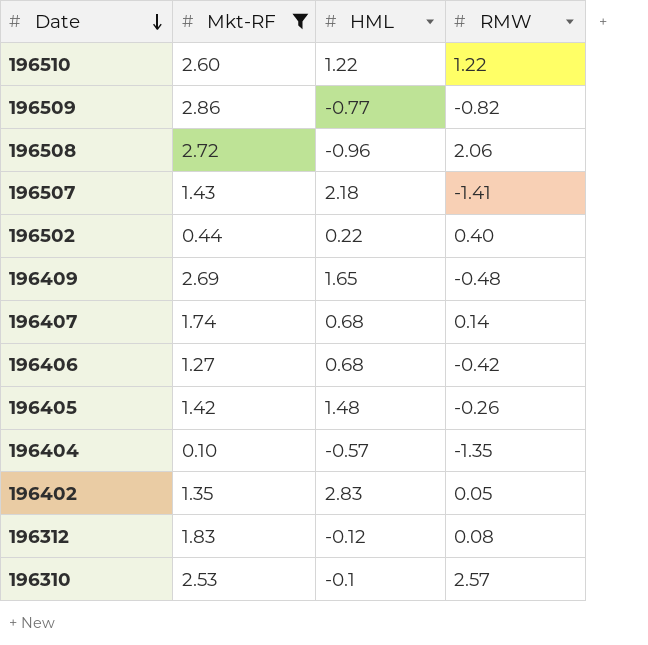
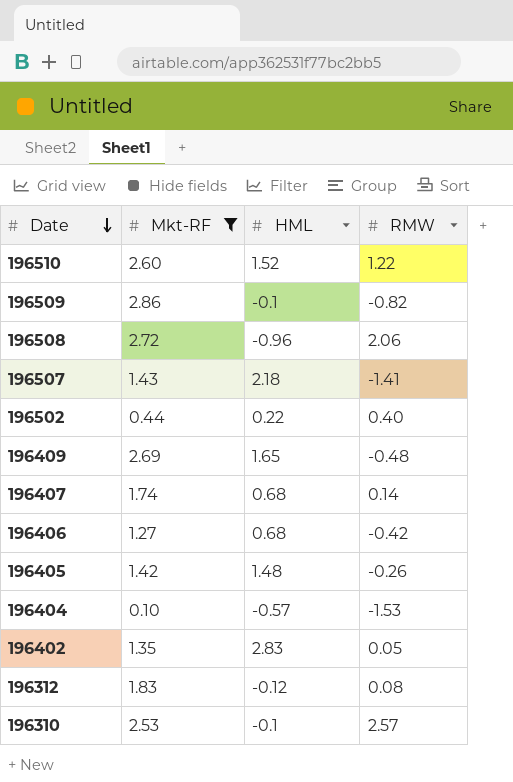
196510 | HML: 1.22 -> 1.52
196509 | HML: -0.77 -> -0.1
196404 | RMW: -1.35 -> -1.53

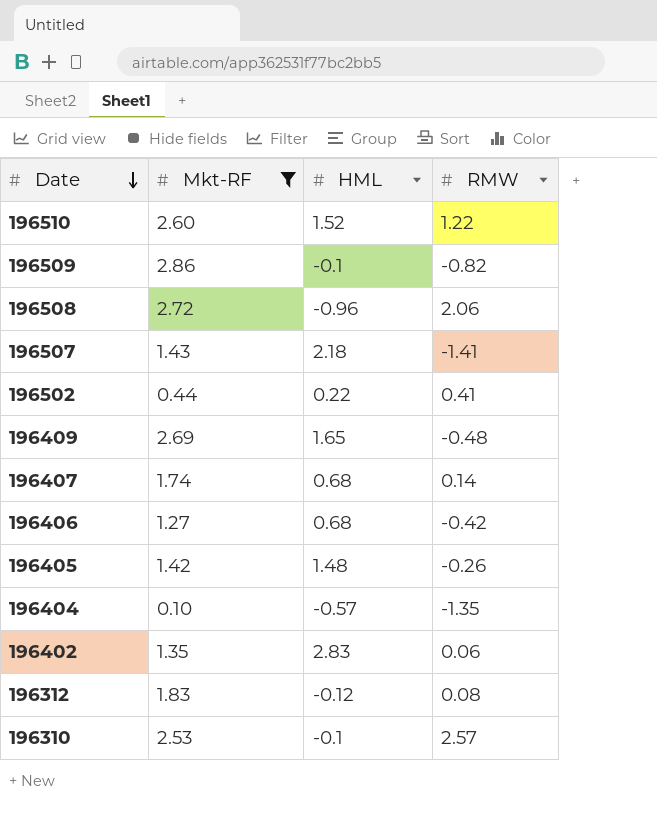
196502 | RMW: 0.40 -> 0.41
196404 | RMW: -1.53 -> -1.35
196402 | RMW: 0.05 -> 0.06

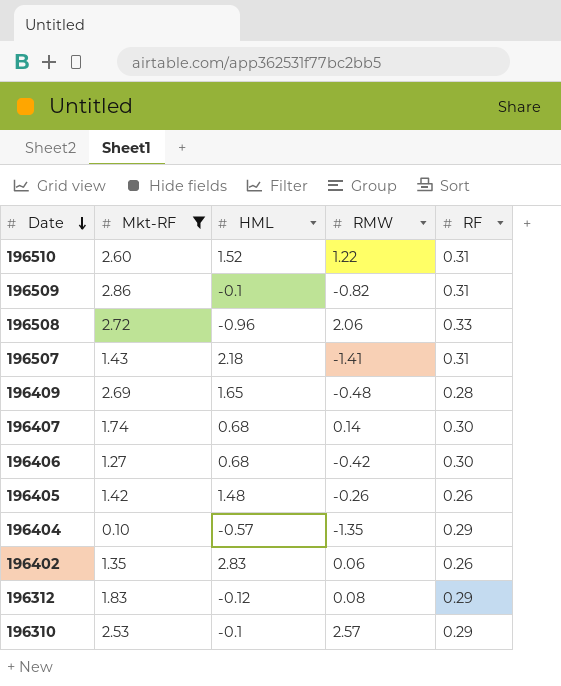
column RF | position: none -> 5
row 196502: 0.44 | 0.22 | 0.41 -> none

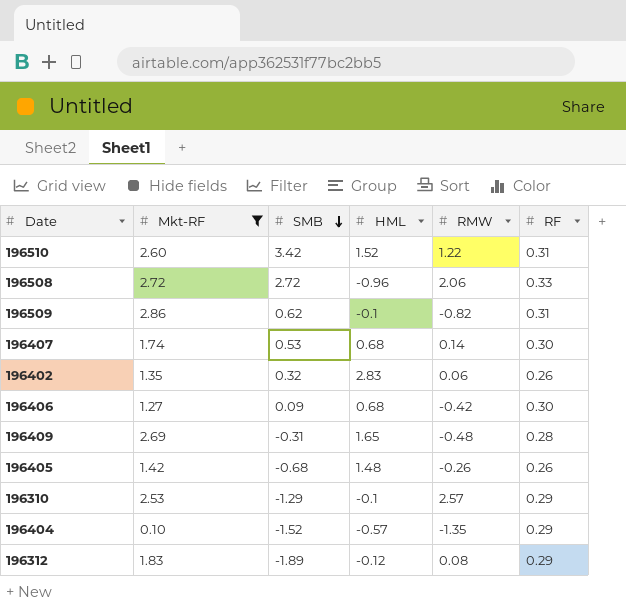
row order: Date descending -> SMB descending
column SMB | position: none -> 3
row 196507: 1.43 | 2.18 | -1.41 | 0.31 -> none

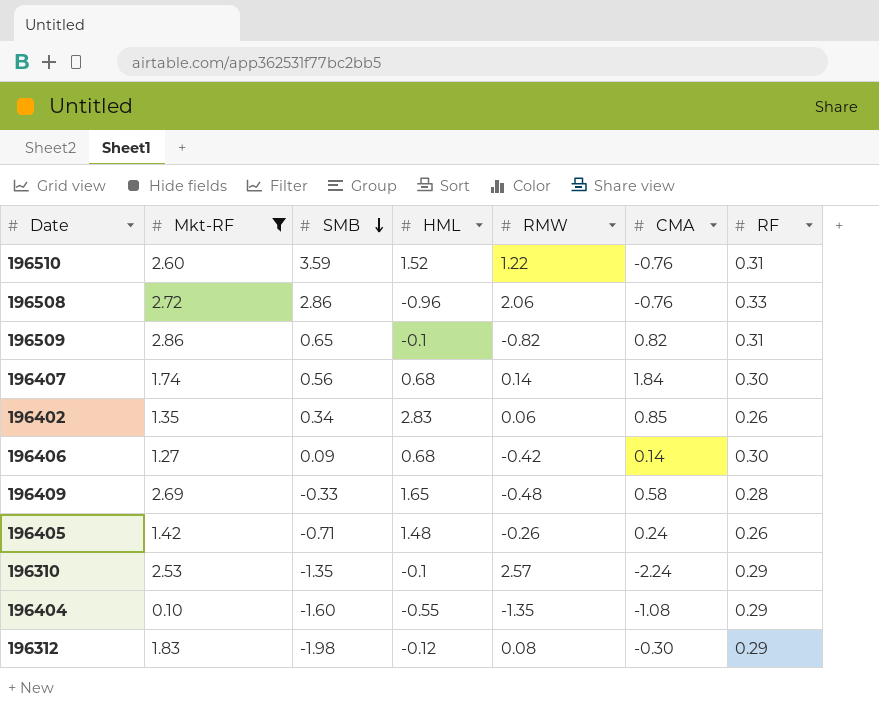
column CMA | position: none -> 6
196510 | SMB: 3.42 -> 3.59
196508 | SMB: 2.72 -> 2.86
196509 | SMB: 0.62 -> 0.65
196407 | SMB: 0.53 -> 0.56
196402 | SMB: 0.32 -> 0.34
196409 | SMB: -0.31 -> -0.33
196405 | SMB: -0.68 -> -0.71
196310 | SMB: -1.29 -> -1.35
196404 | SMB: -1.52 -> -1.60
196404 | HML: -0.57 -> -0.55
196312 | SMB: -1.89 -> -1.98

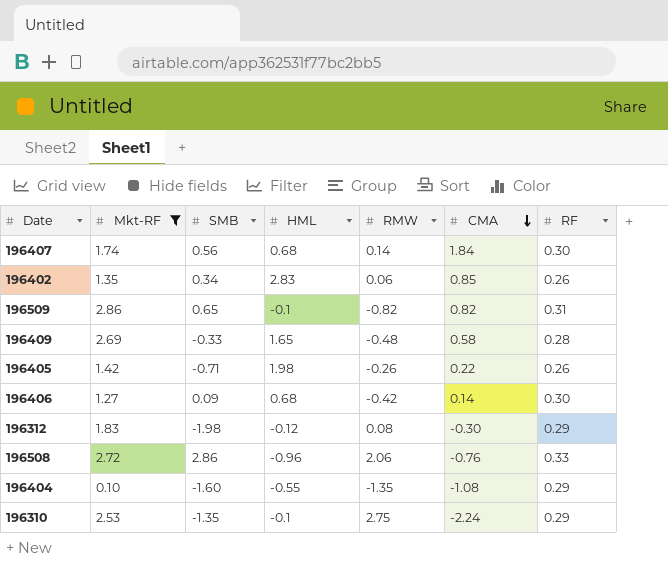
row order: SMB descending -> CMA descending
row 196510: 2.60 | 3.59 | 1.52 | 1.22 | -0.76 | 0.31 -> none
196405 | HML: 1.48 -> 1.98
196405 | CMA: 0.24 -> 0.22
196310 | RMW: 2.57 -> 2.75

